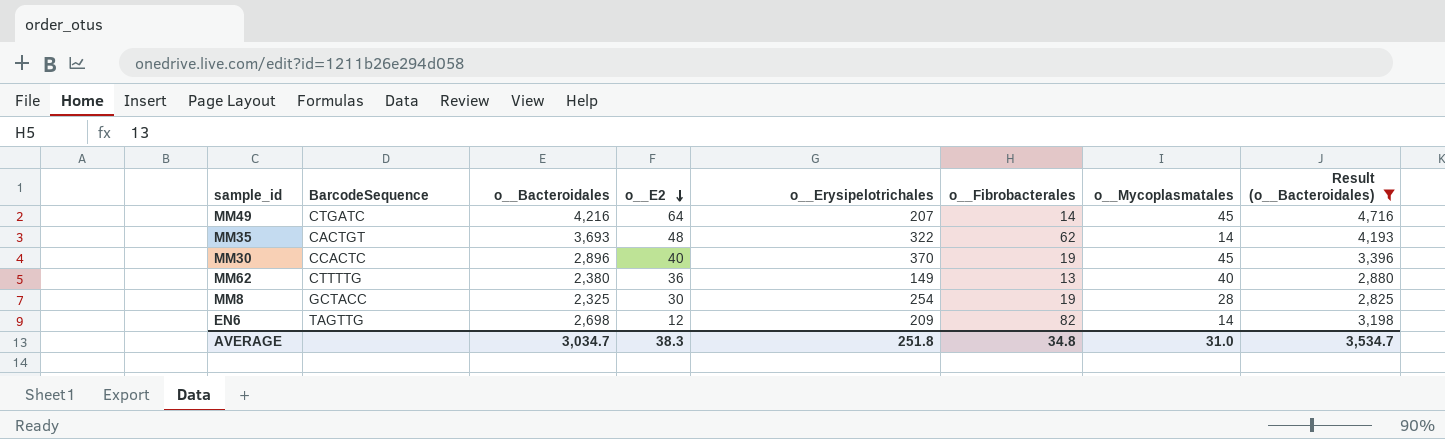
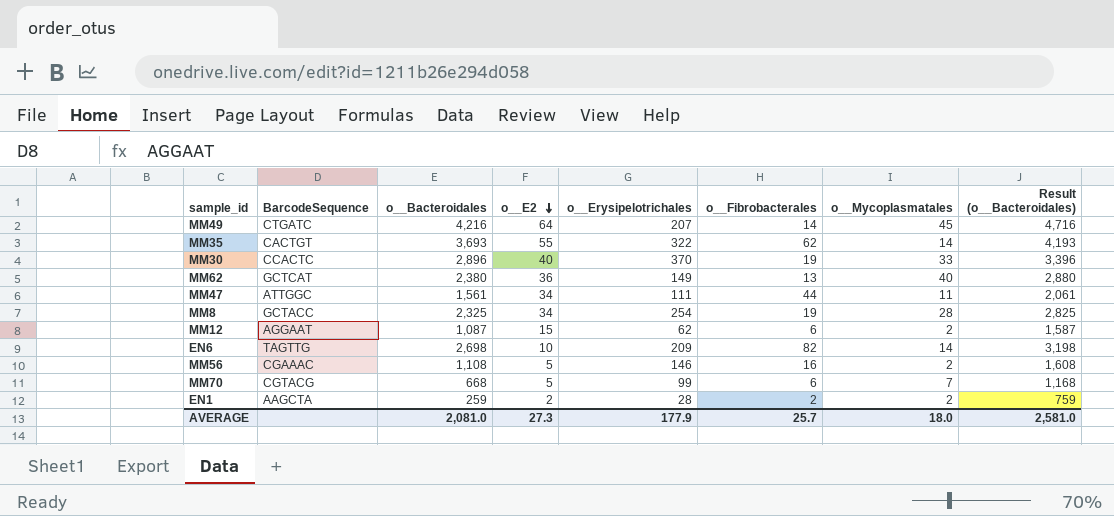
filter: Result (o__Bacteroidales) >= 2,825 -> none
MM35 | o__E2: 48 -> 55
MM30 | o__Mycoplasmatales: 45 -> 33
MM62 | BarcodeSequence: CTTTTG -> GCTCAT
MM8 | o__E2: 30 -> 34
EN6 | o__E2: 12 -> 10
AVERAGE | o__Bacteroidales: 3,034.7 -> 2,081.0
AVERAGE | o__E2: 38.3 -> 27.3
AVERAGE | o__Erysipelotrichales: 251.8 -> 177.9
AVERAGE | o__Fibrobacterales: 34.8 -> 25.7
AVERAGE | o__Mycoplasmatales: 31.0 -> 18.0
AVERAGE | Result (o__Bacteroidales): 3,534.7 -> 2,581.0

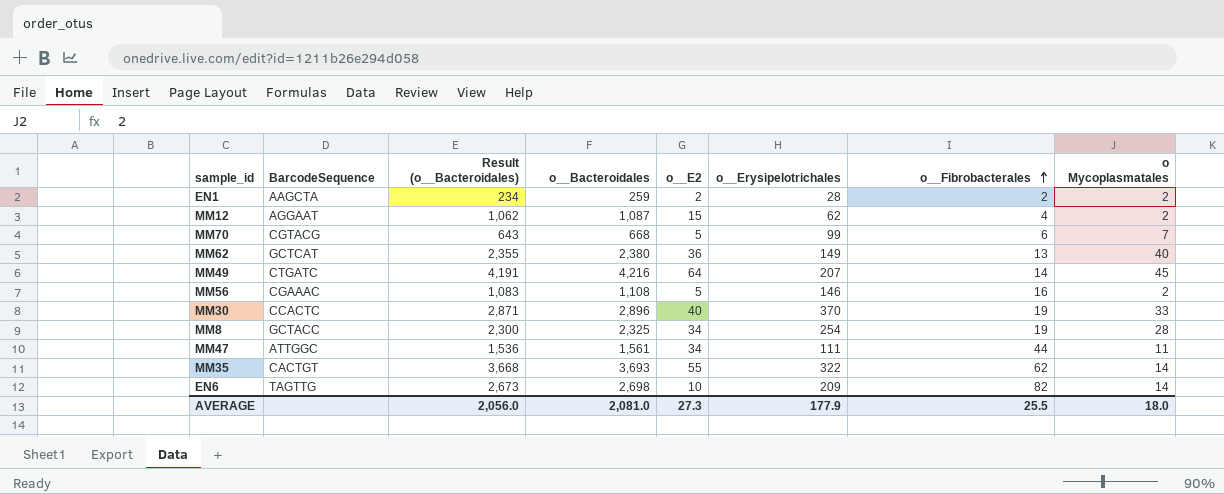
row order: o__E2 descending -> o__Fibrobacterales ascending
column Result (o__Bacteroidales) | formula: [o__Bacteroidales] + 500 -> [o__Bacteroidales] - 25
column Result (o__Bacteroidales) | position: 8 -> 3
column name: o__Mycoplasmatales -> o Mycoplasmatales
MM12 | o__Fibrobacterales: 6 -> 4
AVERAGE | Result (o__Bacteroidales): 2,581.0 -> 2,056.0
AVERAGE | o__Fibrobacterales: 25.7 -> 25.5

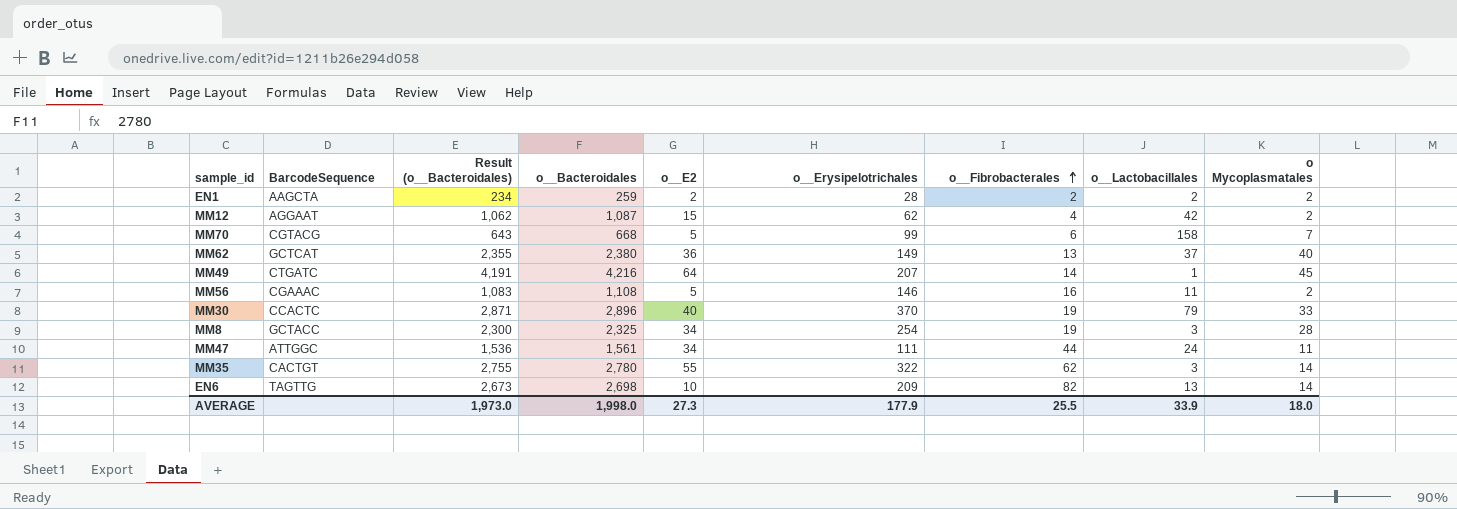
column o__Lactobacillales | position: none -> 8
MM35 | Result (o__Bacteroidales): 3,668 -> 2,755
MM35 | o__Bacteroidales: 3,693 -> 2,780
AVERAGE | Result (o__Bacteroidales): 2,056.0 -> 1,973.0
AVERAGE | o__Bacteroidales: 2,081.0 -> 1,998.0

